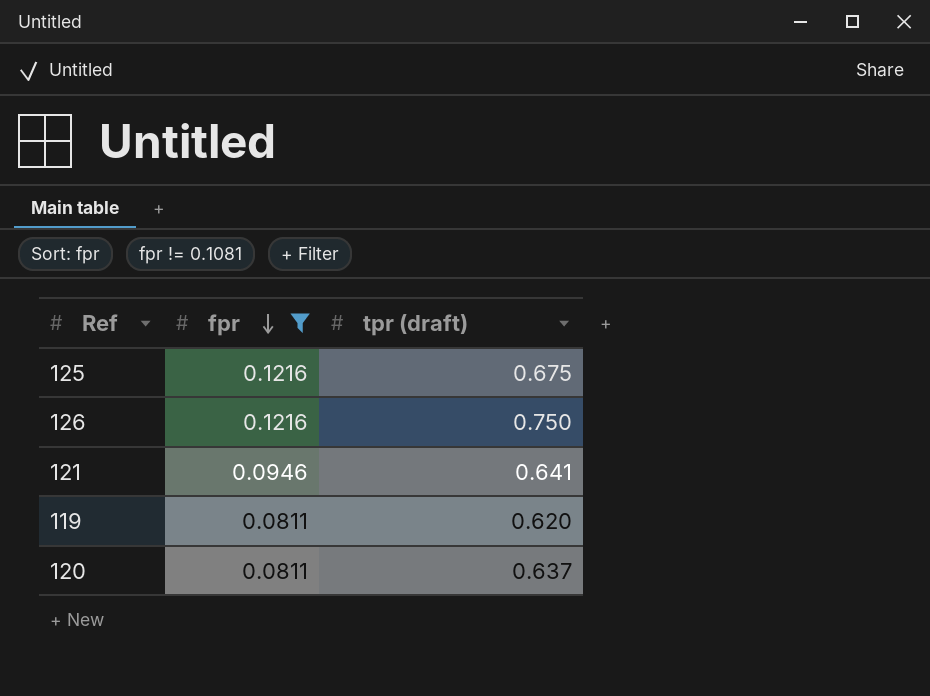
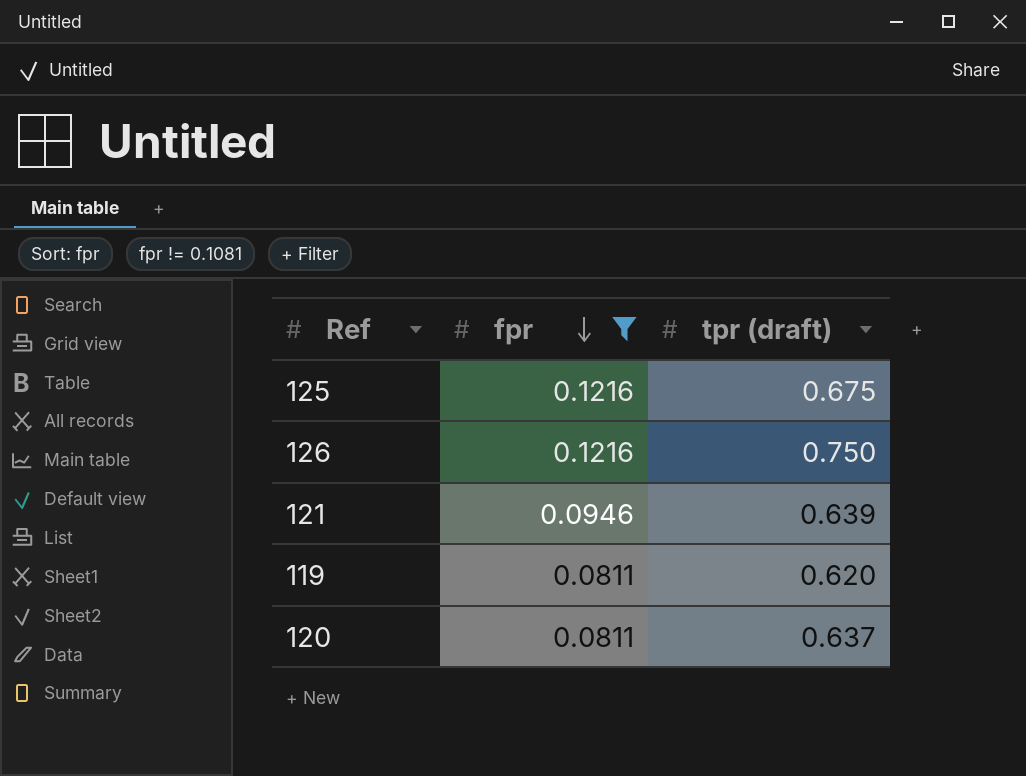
121 | tpr (draft): 0.641 -> 0.639

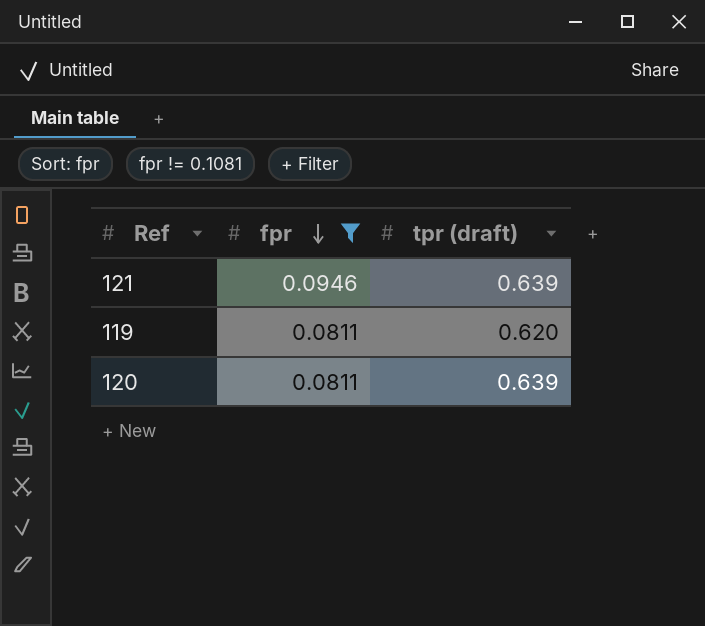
row 125: 0.1216 | 0.675 -> none
row 126: 0.1216 | 0.750 -> none
120 | tpr (draft): 0.637 -> 0.639

